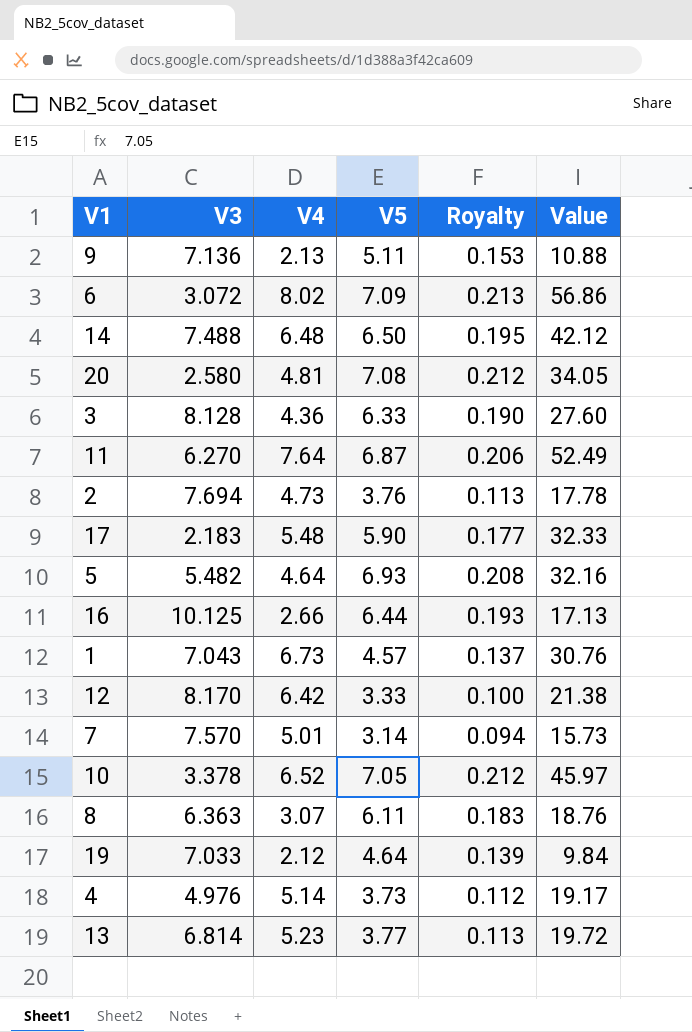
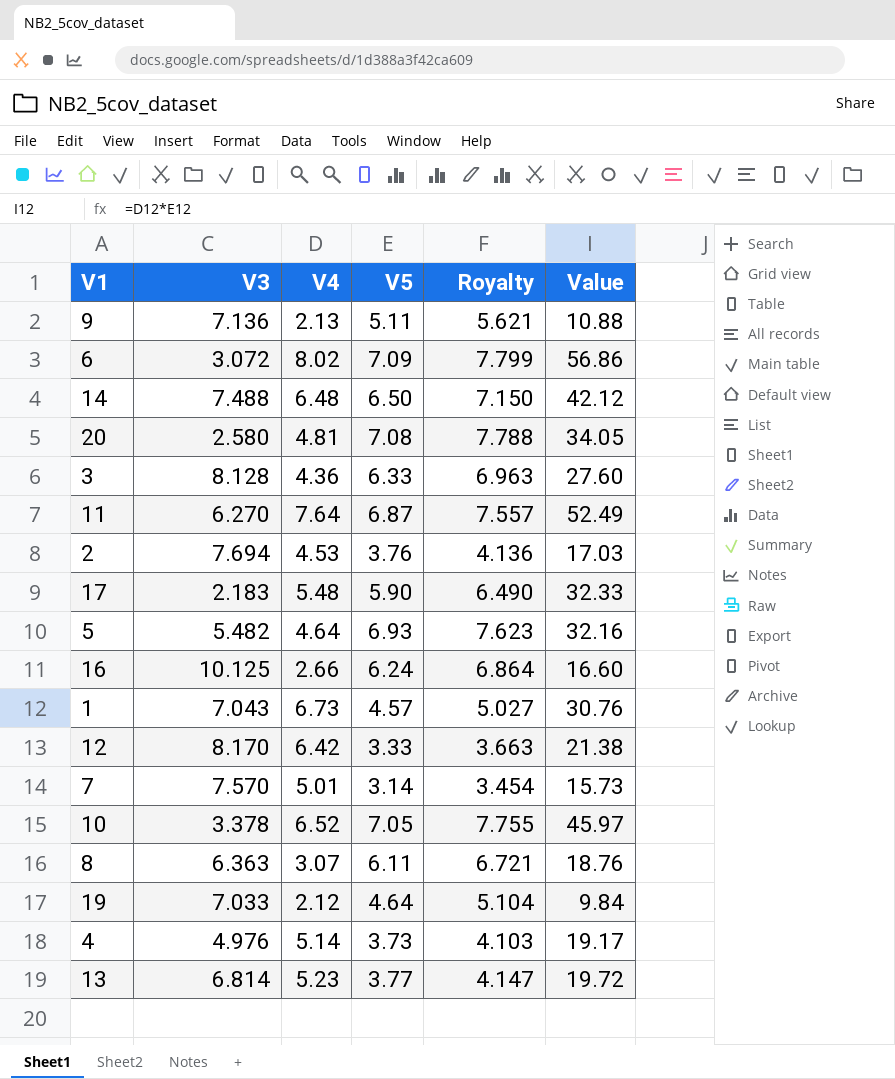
column Royalty | formula: [V5] * 0.03 -> [V5] * 1.1
2 | V4: 4.73 -> 4.53
2 | Value: 17.78 -> 17.03
16 | V5: 6.44 -> 6.24
16 | Value: 17.13 -> 16.60

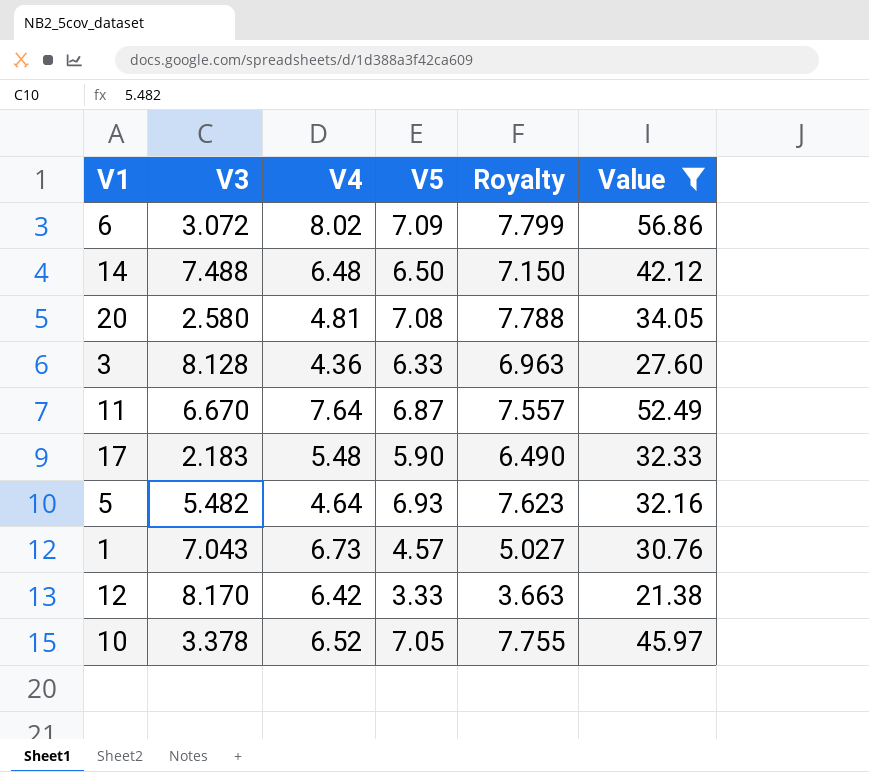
filter: none -> Value >= 21.38
11 | V3: 6.270 -> 6.670

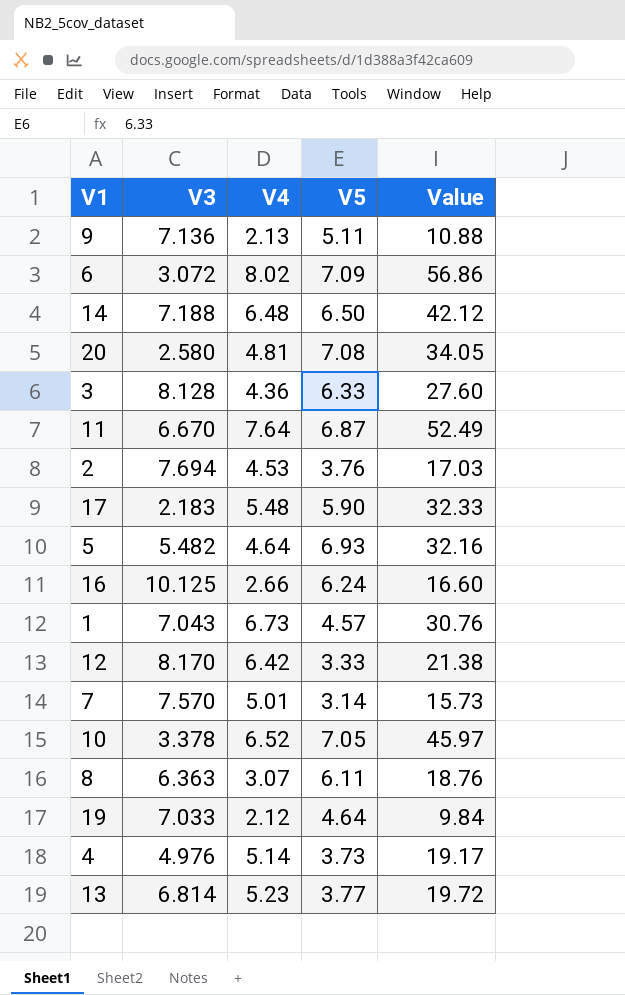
filter: Value >= 21.38 -> none
column Royalty | formula: [V5] * 1.1 -> none
14 | V3: 7.488 -> 7.188

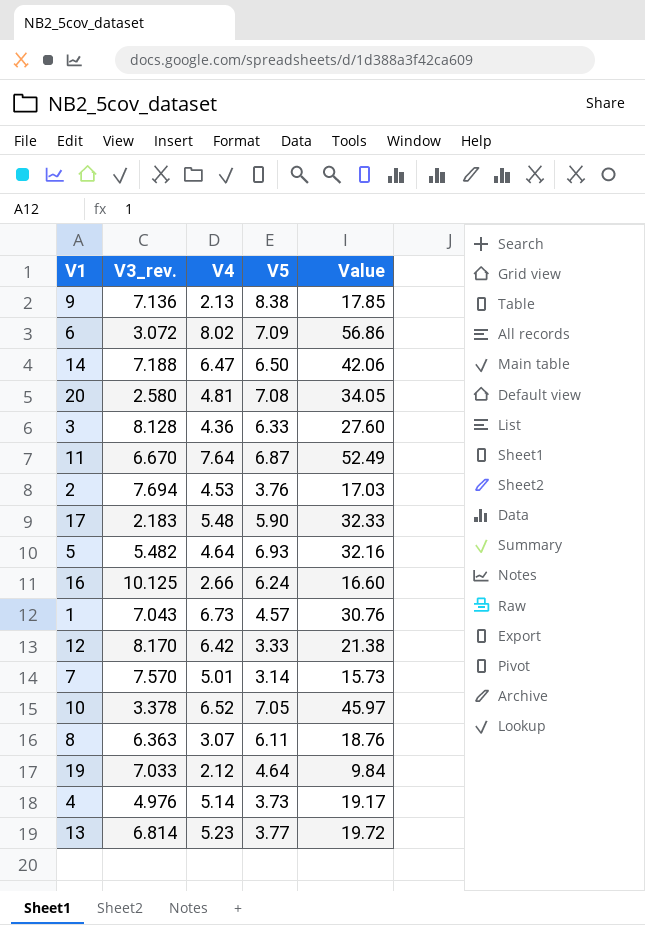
column name: V3 -> V3_rev.
9 | V5: 5.11 -> 8.38
9 | Value: 10.88 -> 17.85
14 | V4: 6.48 -> 6.47
14 | Value: 42.12 -> 42.06

